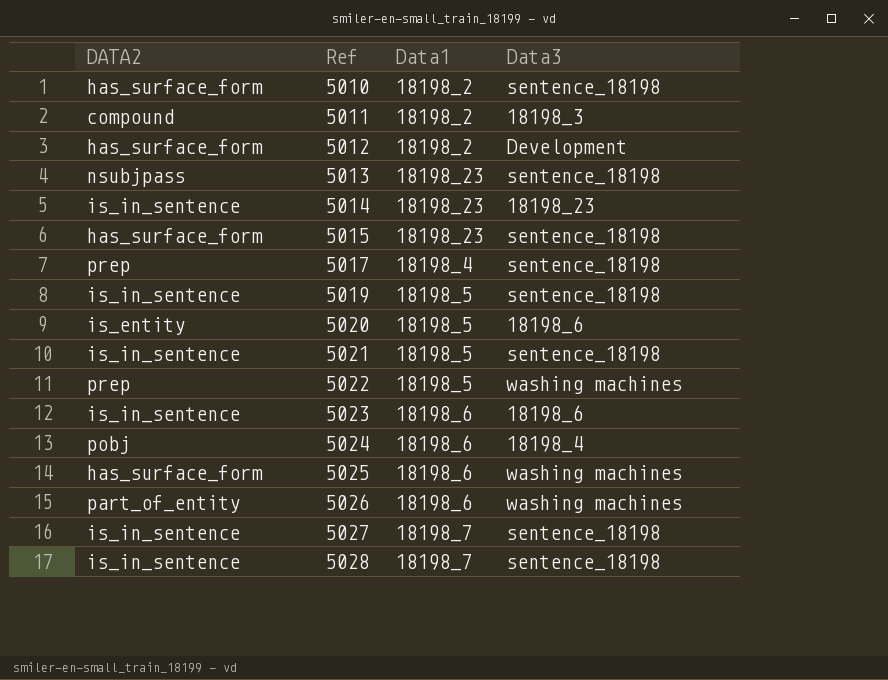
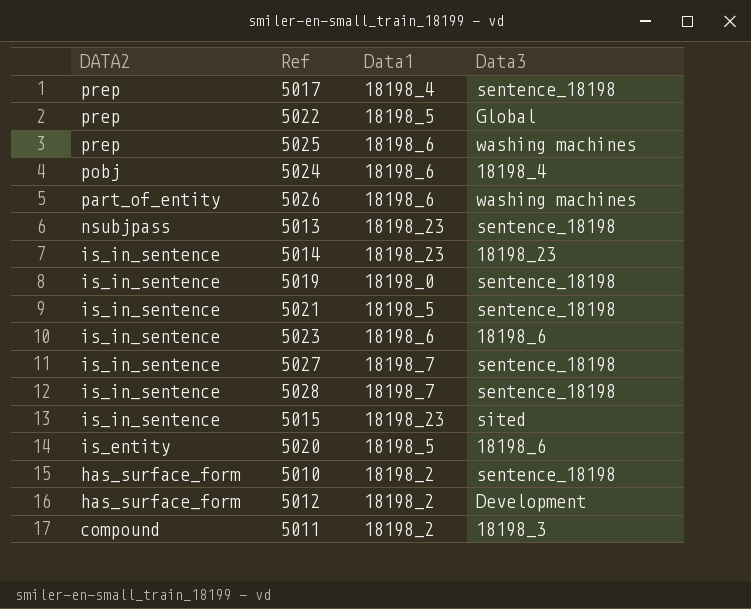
row order: Ref ascending -> DATA2 descending
5022 | Data3: washing machines -> Global
5025 | DATA2: has_surface_form -> prep
5019 | Data1: 18198_5 -> 18198_0
5015 | DATA2: has_surface_form -> is_in_sentence
5015 | Data3: sentence_18198 -> sited

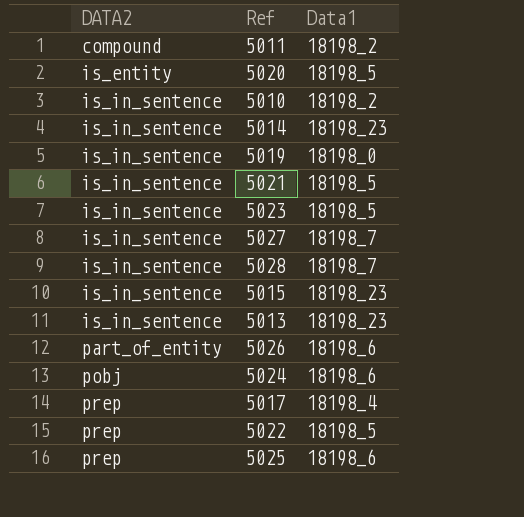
row order: DATA2 descending -> DATA2 ascending
column Data3 | position: 4 -> none
row 5012: has_surface_form | 18198_2 | Development -> none
5010 | DATA2: has_surface_form -> is_in_sentence
5023 | Data1: 18198_6 -> 18198_5
5013 | DATA2: nsubjpass -> is_in_sentence

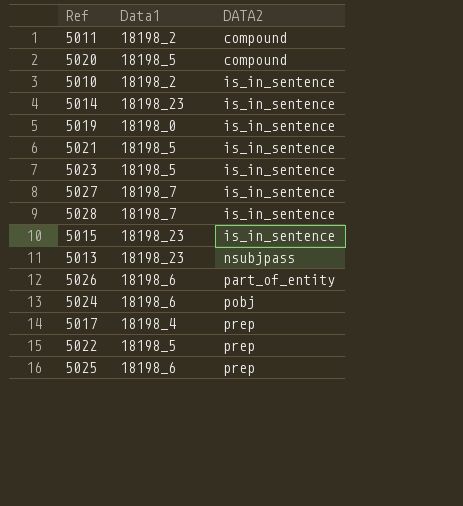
column DATA2 | position: 1 -> 3
5020 | DATA2: is_entity -> compound
5013 | DATA2: is_in_sentence -> nsubjpass

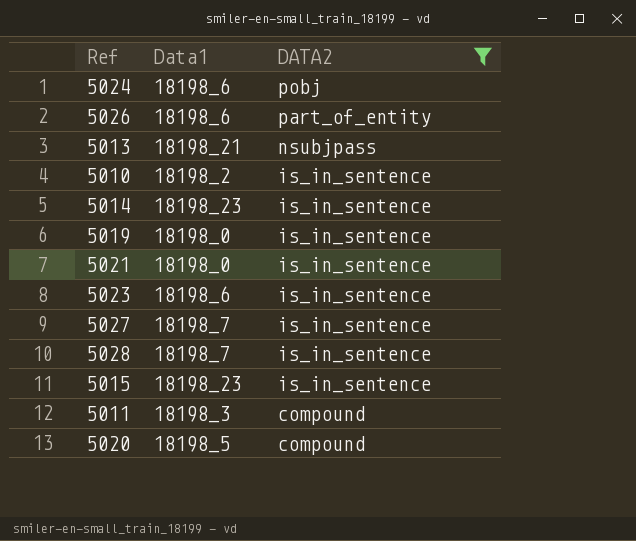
filter: none -> DATA2 != prep
row order: DATA2 ascending -> DATA2 descending
5013 | Data1: 18198_23 -> 18198_21
5021 | Data1: 18198_5 -> 18198_0
5023 | Data1: 18198_5 -> 18198_6
5011 | Data1: 18198_2 -> 18198_3

